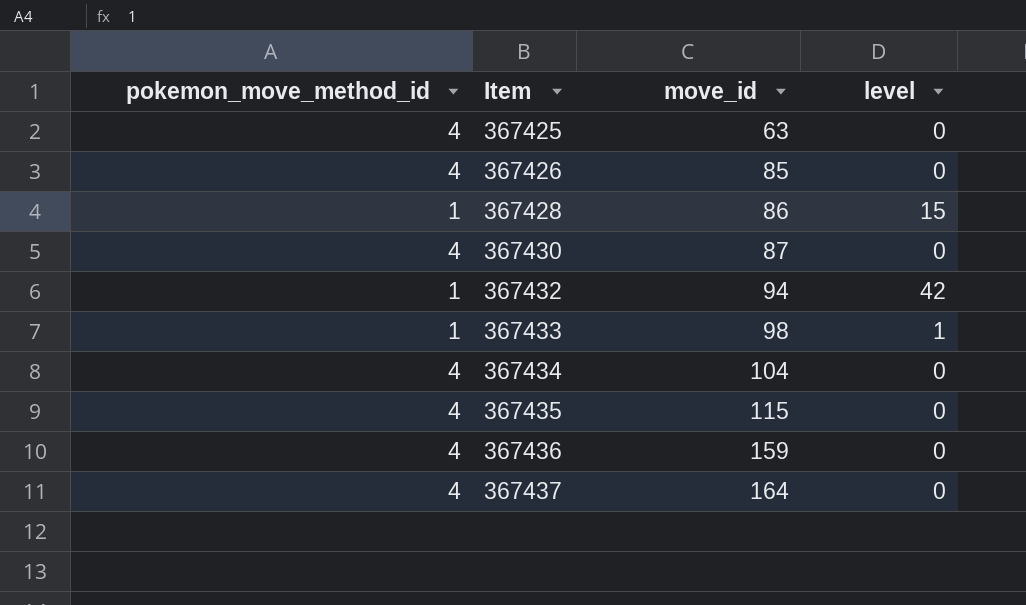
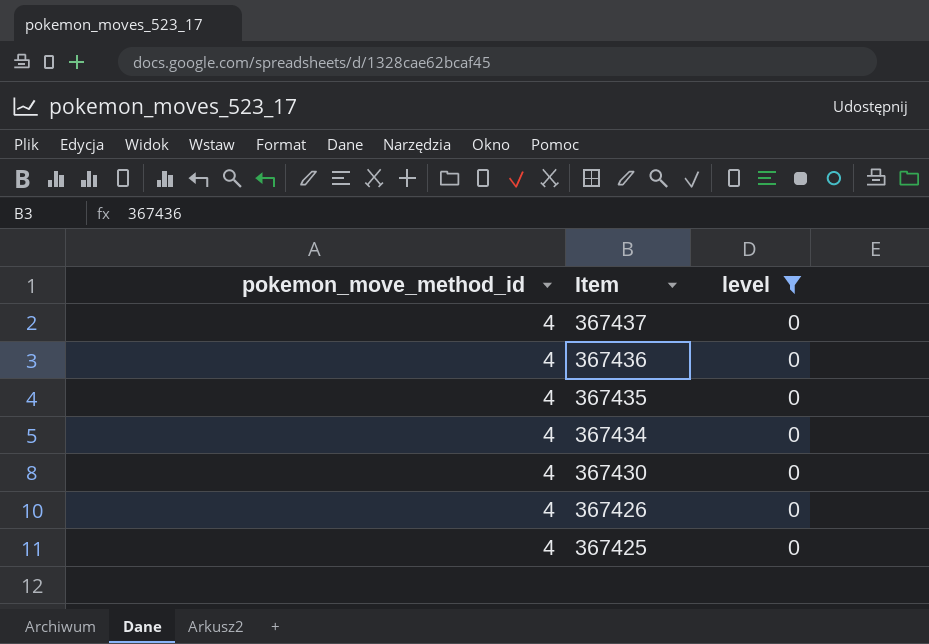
filter: none -> level = 0
row order: Item ascending -> Item descending
column move_id | position: 3 -> none

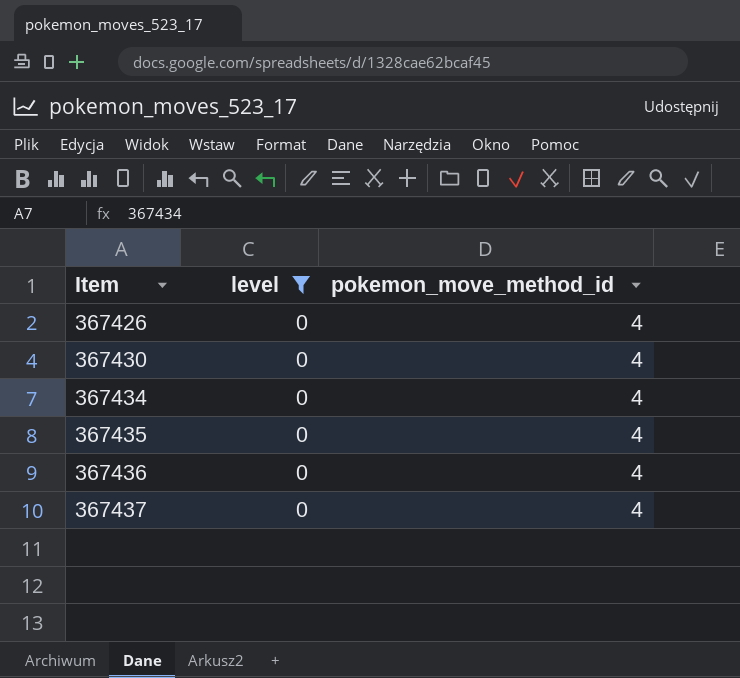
row order: Item descending -> Item ascending
column pokemon_move_method_id | position: 1 -> 3
row 367425: 4 | 0 -> none

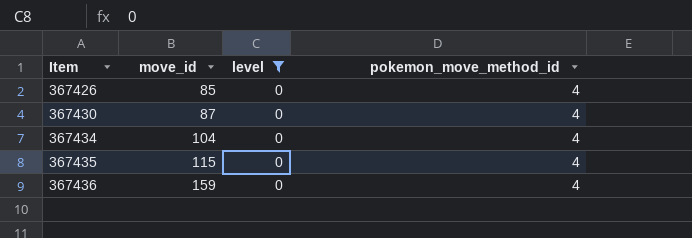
column move_id | position: none -> 2
row 367437: 0 | 4 -> none

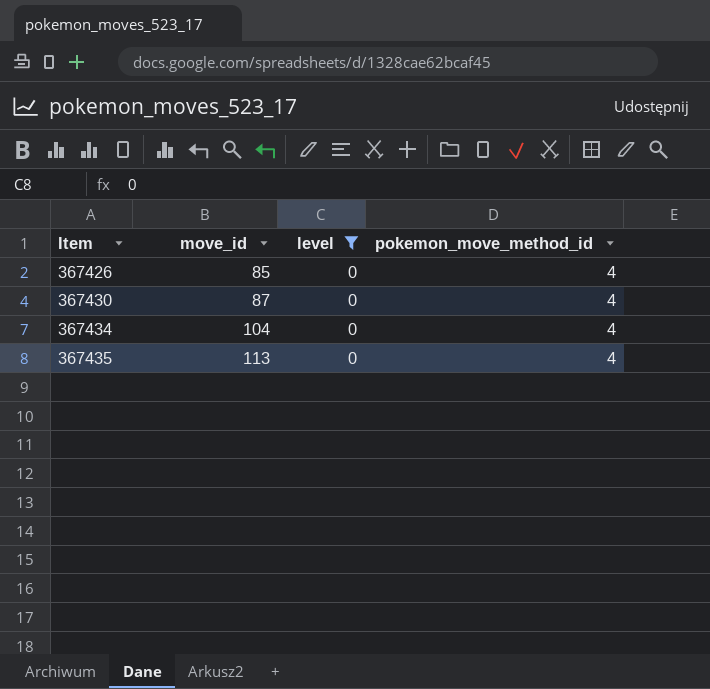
row 367436: 159 | 0 | 4 -> none
367435 | move_id: 115 -> 113

